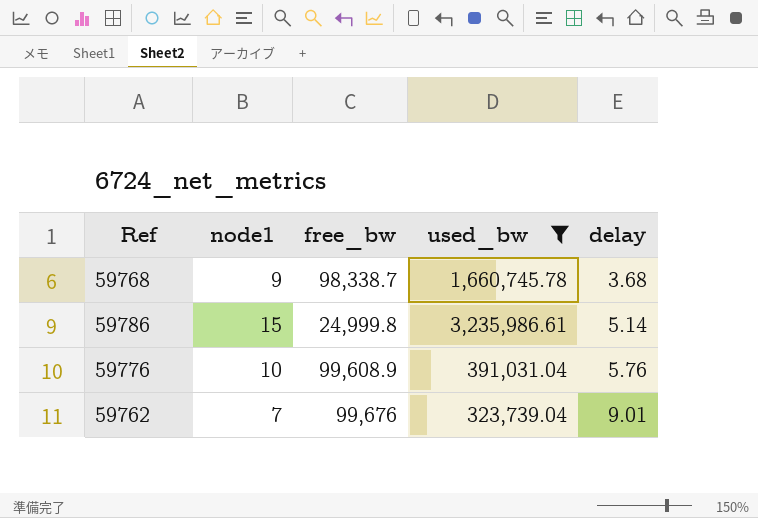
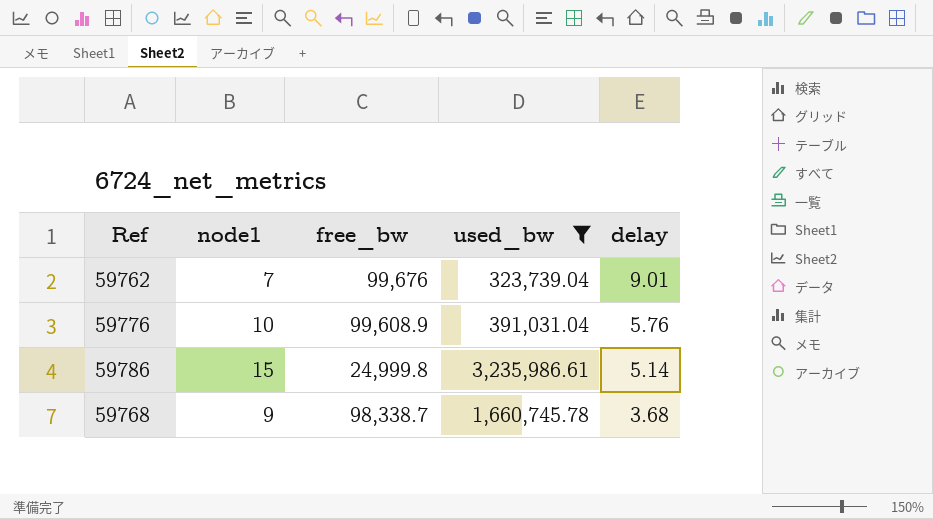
row order: delay ascending -> delay descending

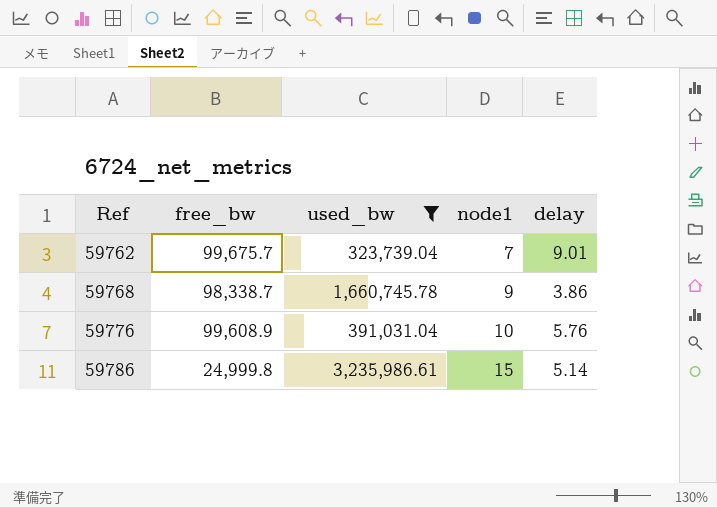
row order: delay descending -> Ref ascending
column node1 | position: 2 -> 4
59762 | free_bw: 99,676 -> 99,675.7
59768 | delay: 3.68 -> 3.86

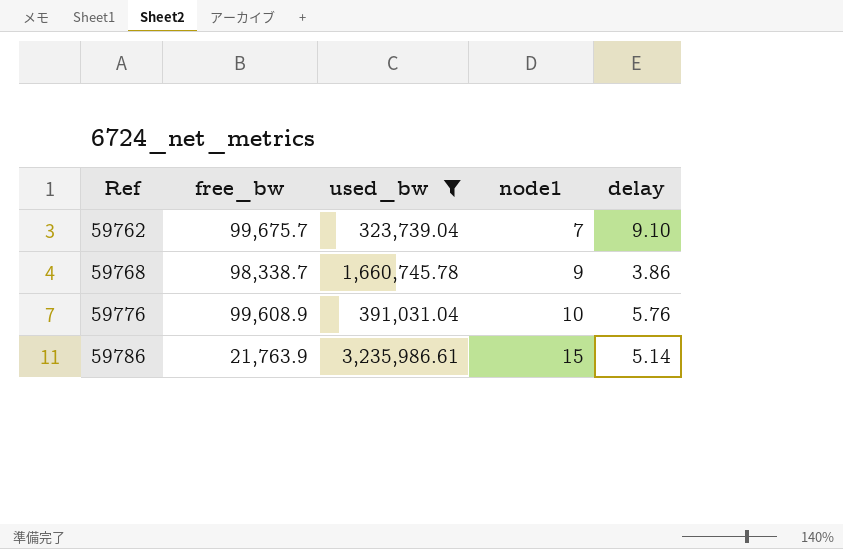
59762 | delay: 9.01 -> 9.10
59786 | free_bw: 24,999.8 -> 21,763.9

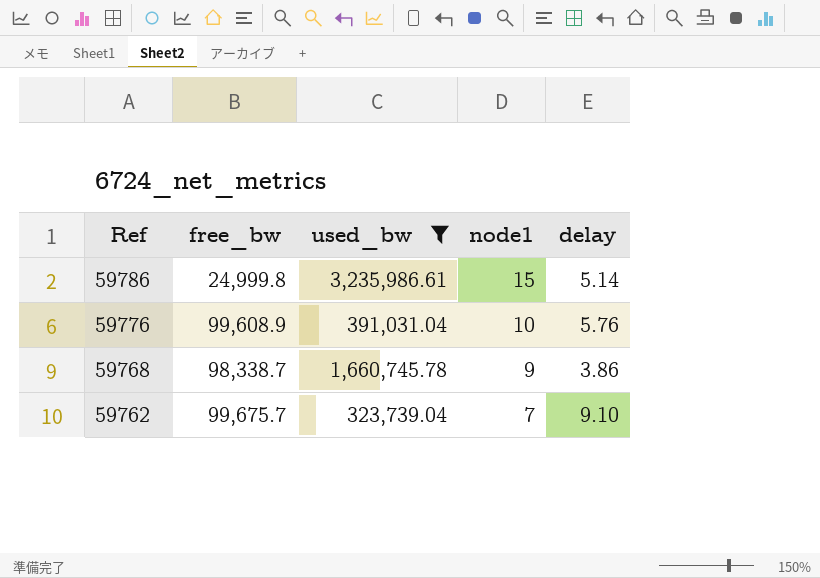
row order: Ref ascending -> Ref descending
59786 | free_bw: 21,763.9 -> 24,999.8

